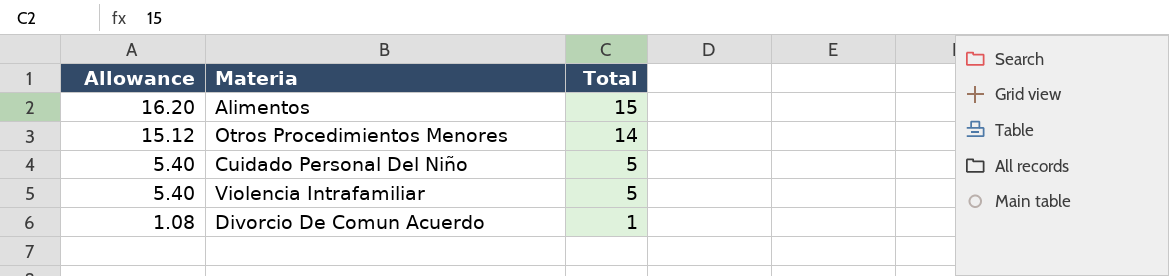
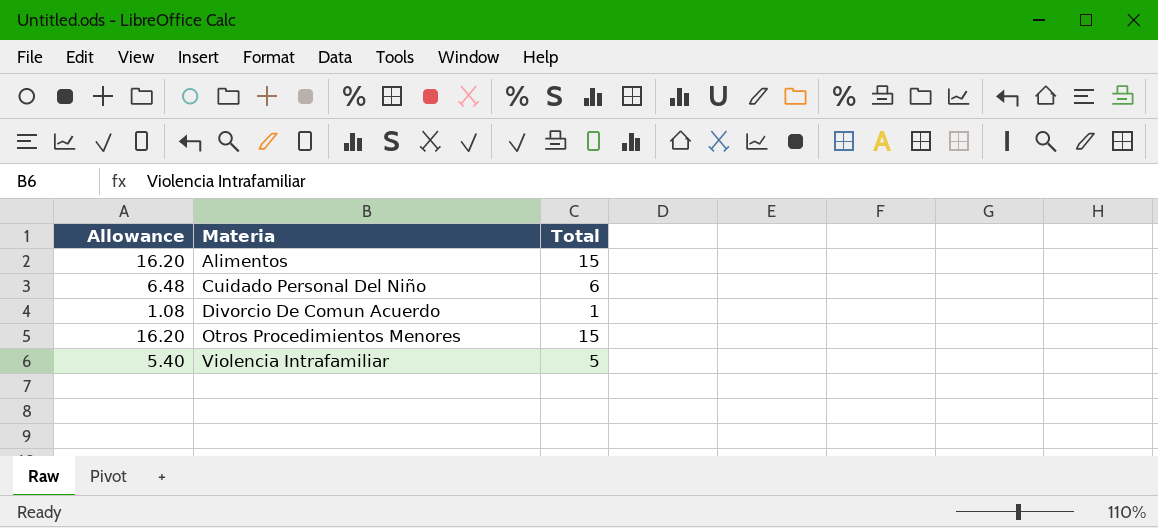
row order: Allowance descending -> Materia ascending
Cuidado Personal Del Niño | Allowance: 5.40 -> 6.48
Cuidado Personal Del Niño | Total: 5 -> 6
Otros Procedimientos Menores | Allowance: 15.12 -> 16.20
Otros Procedimientos Menores | Total: 14 -> 15

